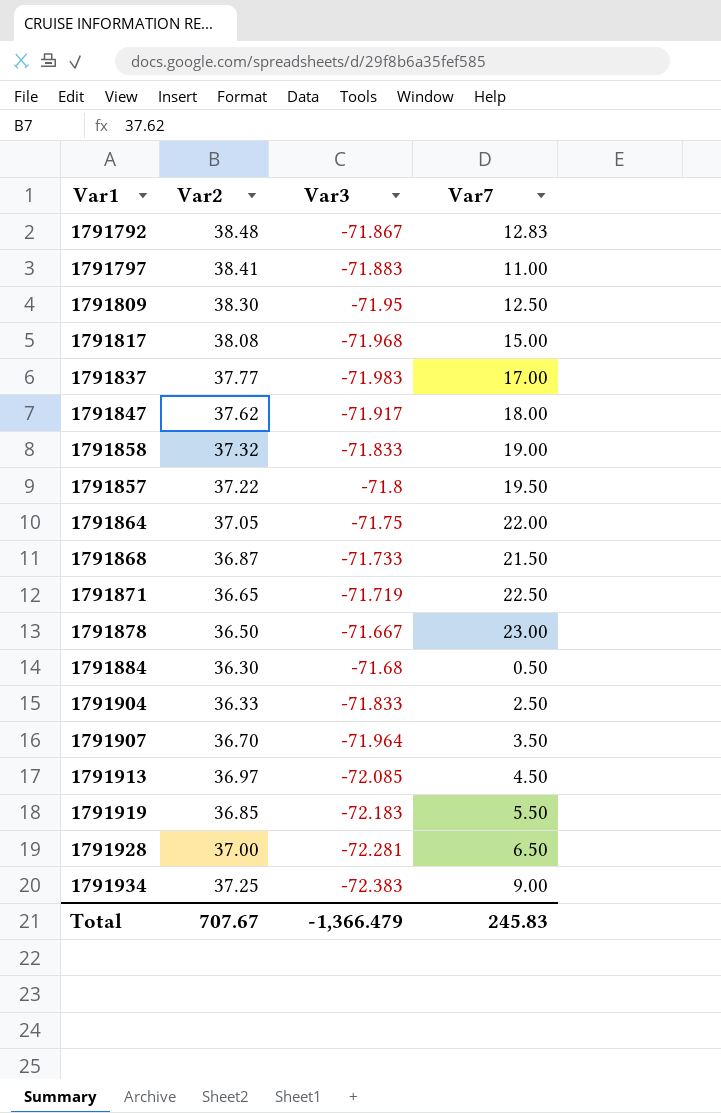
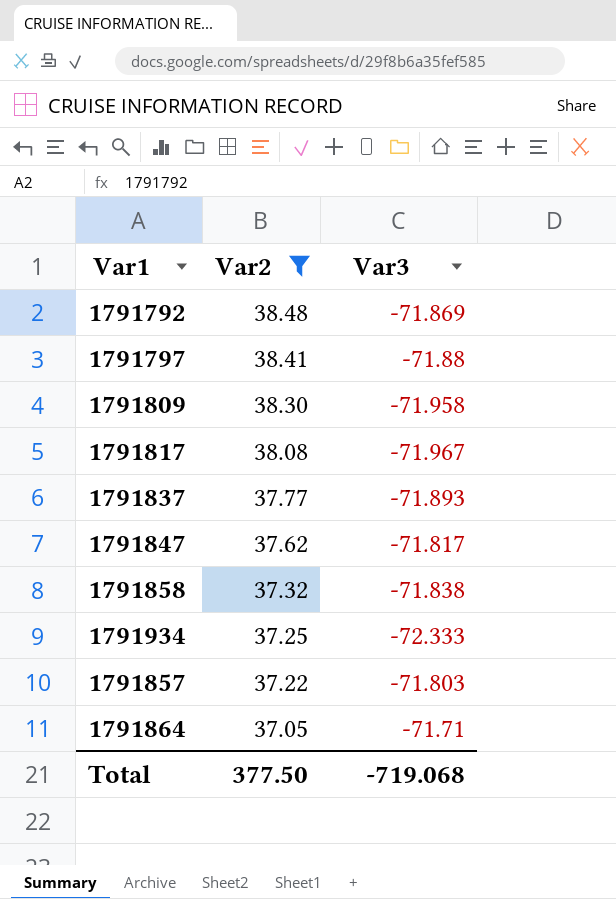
filter: none -> Var2 >= 37.05
row order: none -> Var2 descending
column Var7 | position: 4 -> none
1791792 | Var3: -71.867 -> -71.869
1791797 | Var3: -71.883 -> -71.88
1791809 | Var3: -71.95 -> -71.958
1791817 | Var3: -71.968 -> -71.967
1791837 | Var3: -71.983 -> -71.893
1791847 | Var3: -71.917 -> -71.817
1791858 | Var3: -71.833 -> -71.838
1791934 | Var3: -72.383 -> -72.333
1791857 | Var3: -71.8 -> -71.803
1791864 | Var3: -71.75 -> -71.71
Total | Var2: 707.67 -> 377.50
Total | Var3: -1,366.479 -> -719.068

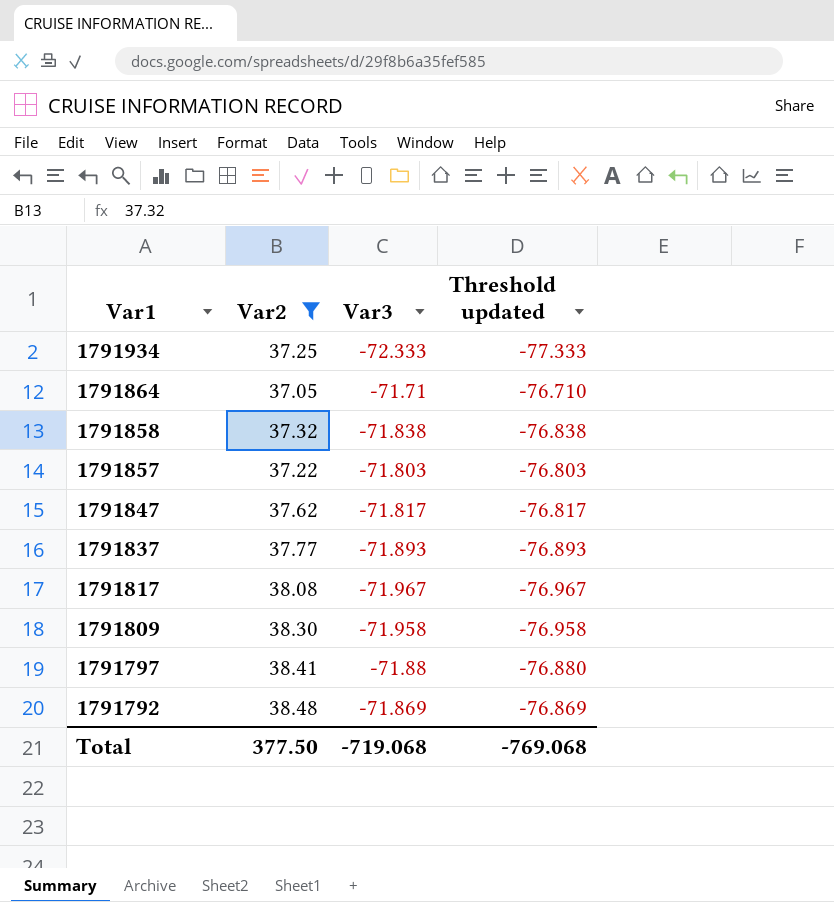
row order: Var2 descending -> Var1 descending
column Threshold updated | formula: none -> [Var3] - 5

